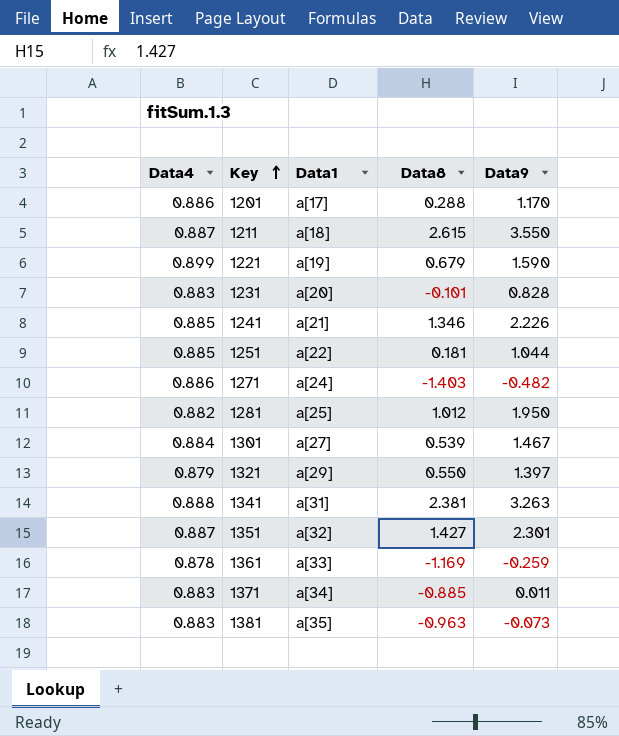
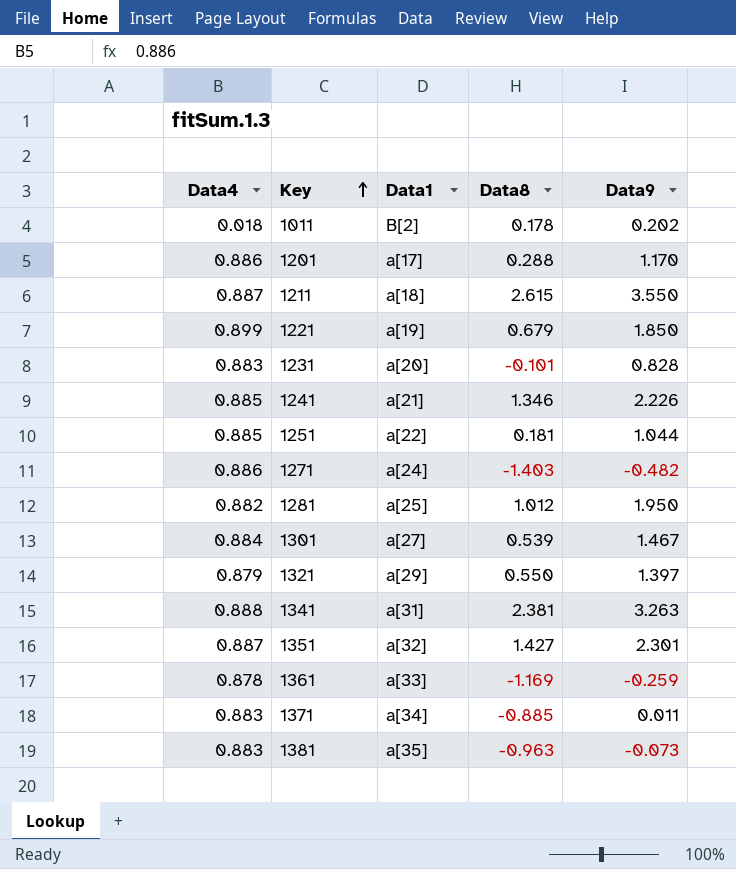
row 1011: none -> 0.018 | B[2] | 0.178 | 0.202
1221 | Data9: 1.590 -> 1.850

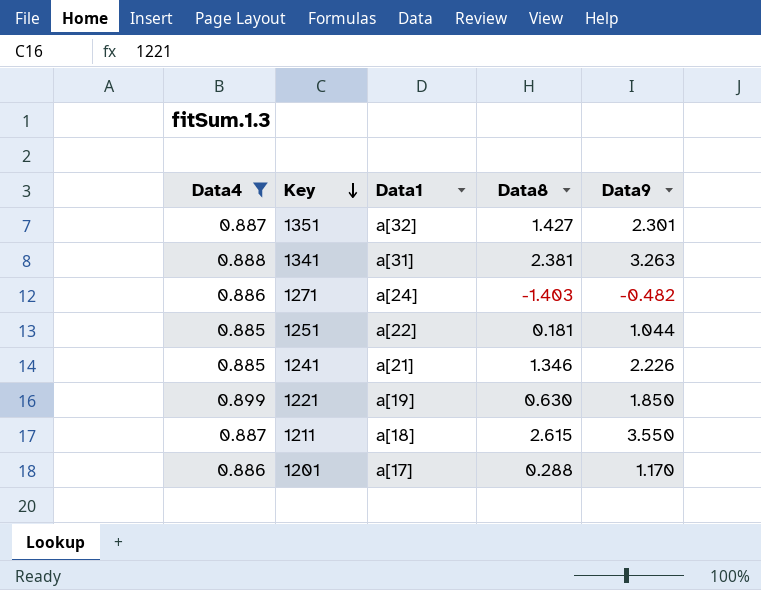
filter: none -> Data4 >= 0.885
row order: Key ascending -> Key descending
1221 | Data8: 0.679 -> 0.630

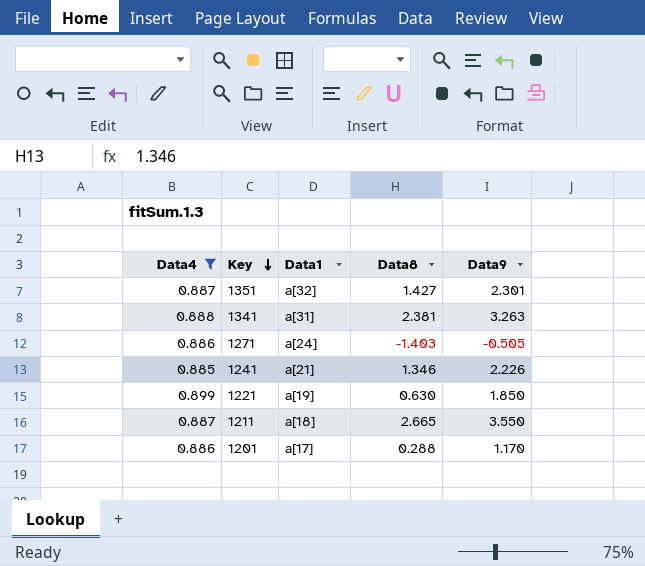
row 1251: 0.885 | a[22] | 0.181 | 1.044 -> none
1271 | Data9: -0.482 -> -0.505
1211 | Data8: 2.615 -> 2.665

